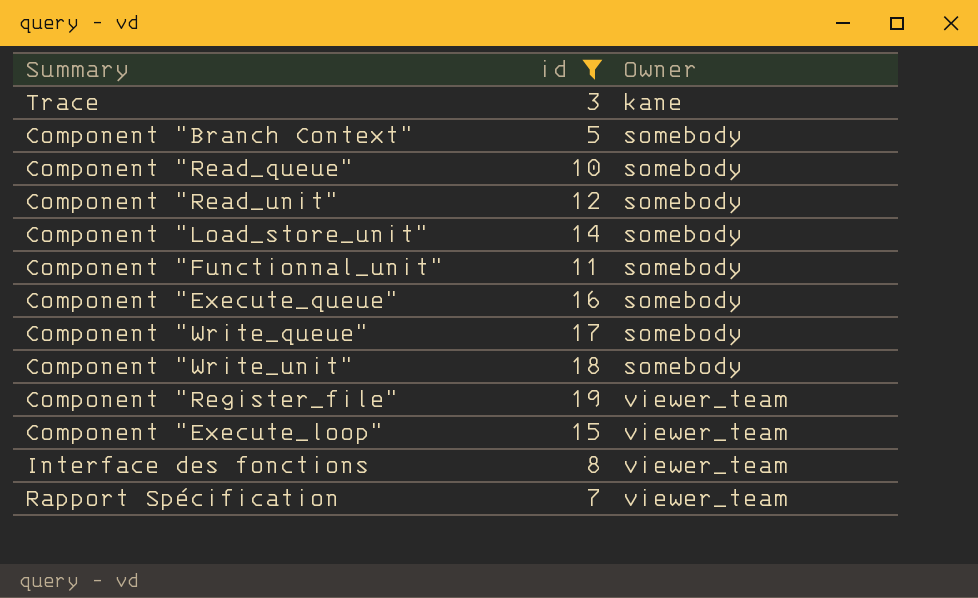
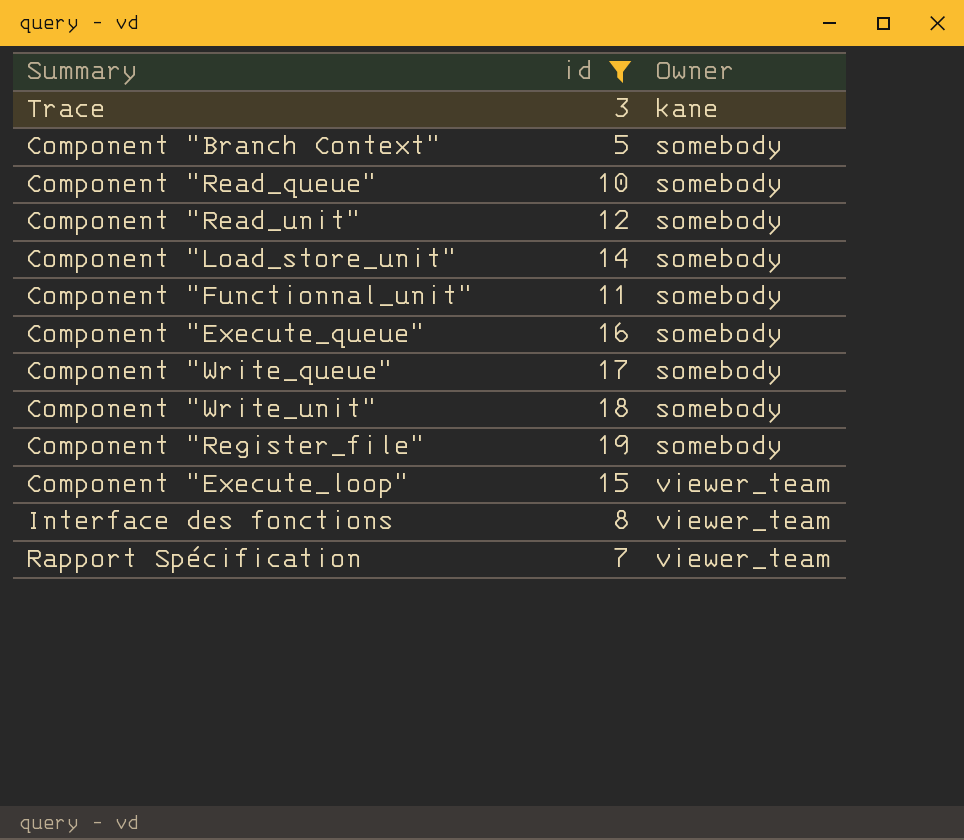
Component "Register_file" | Owner: viewer_team -> somebody

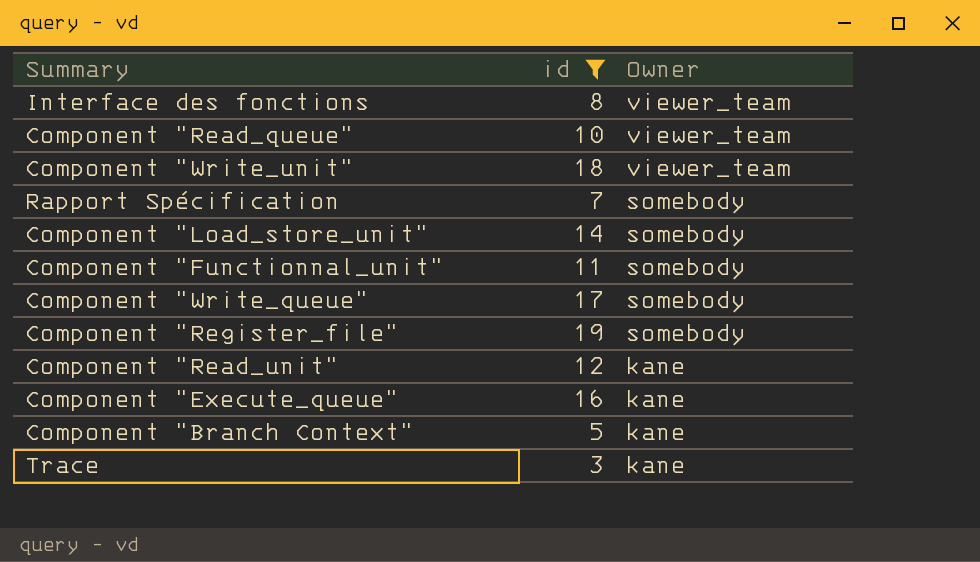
row order: Owner ascending -> Owner descending
row Component "Execute_loop": 15 | viewer_team -> none
Component "Read_queue" | Owner: somebody -> viewer_team
Component "Write_unit" | Owner: somebody -> viewer_team
Rapport Spécification | Owner: viewer_team -> somebody
Component "Read_unit" | Owner: somebody -> kane
Component "Execute_queue" | Owner: somebody -> kane
Component "Branch Context" | Owner: somebody -> kane

